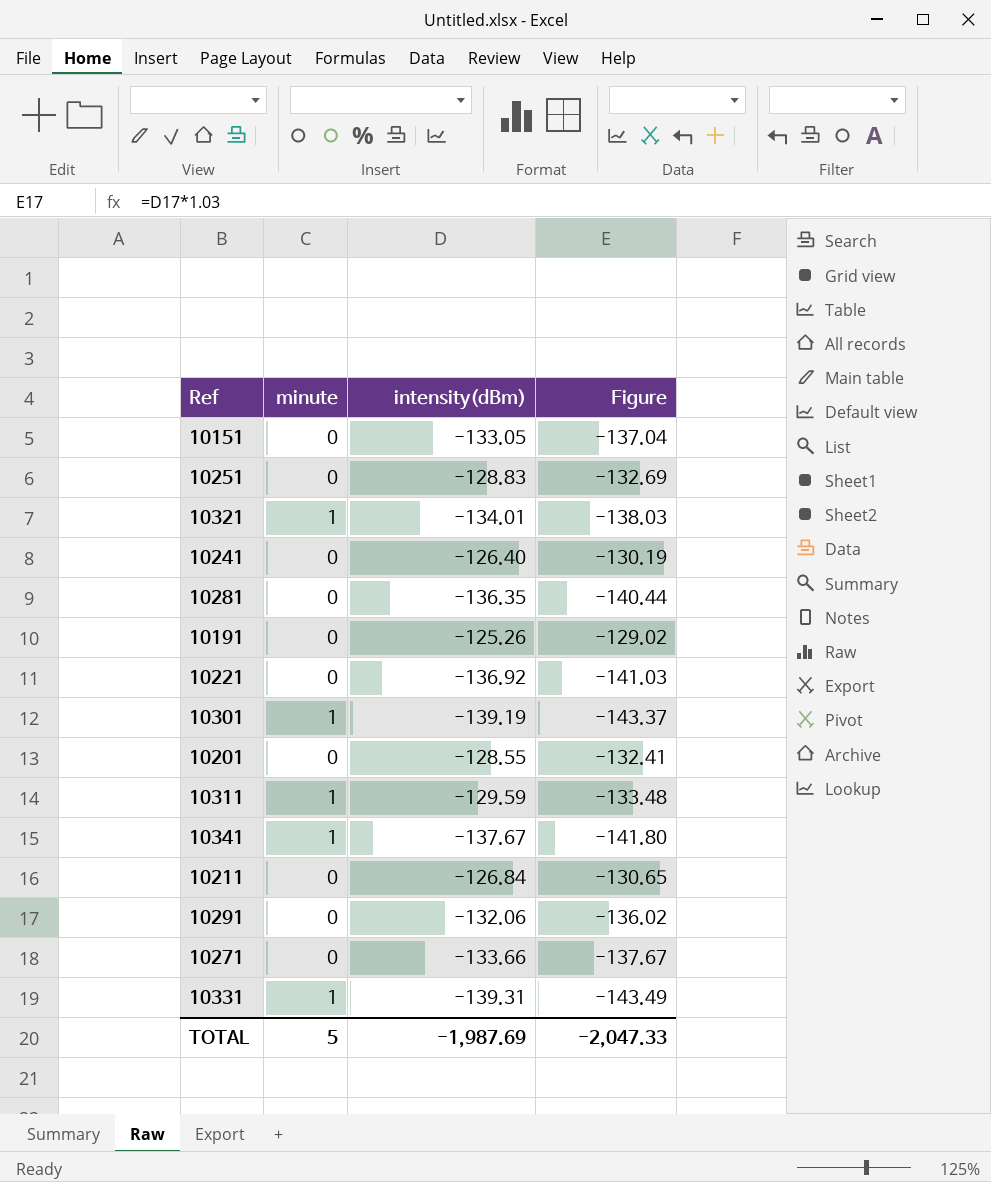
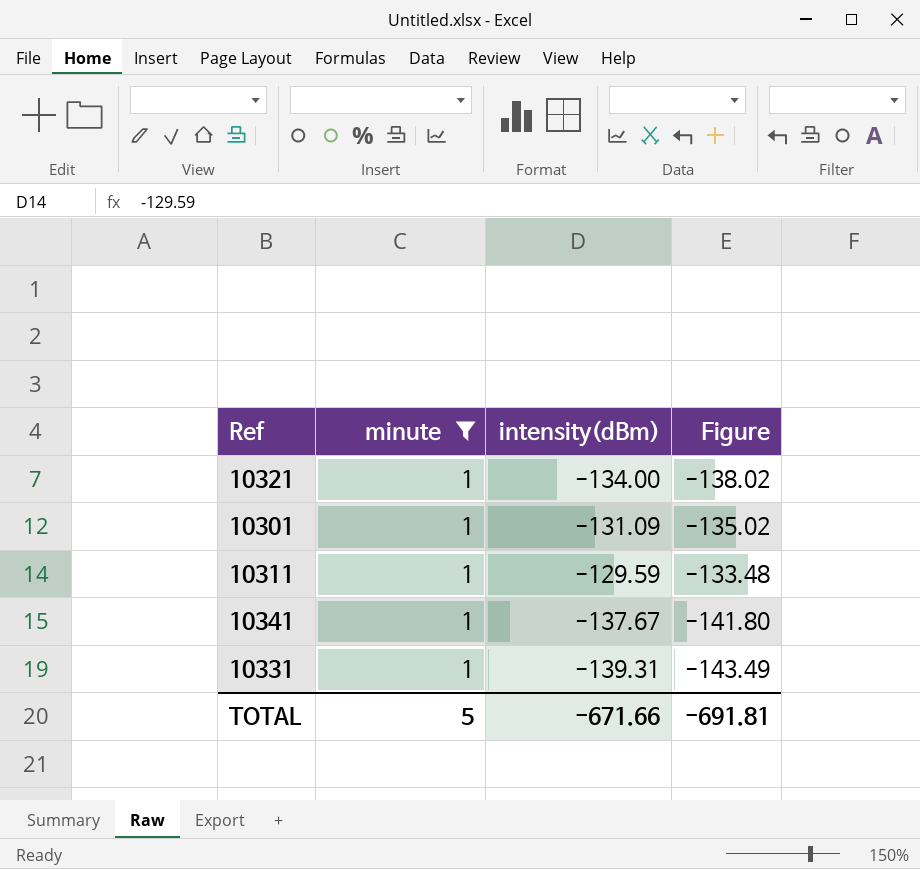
filter: none -> minute = 1
10321 | intensity(dBm): -134.01 -> -134.00
10321 | Figure: -138.03 -> -138.02
10301 | intensity(dBm): -139.19 -> -131.09
10301 | Figure: -143.37 -> -135.02
TOTAL | intensity(dBm): -1,987.69 -> -671.66
TOTAL | Figure: -2,047.33 -> -691.81

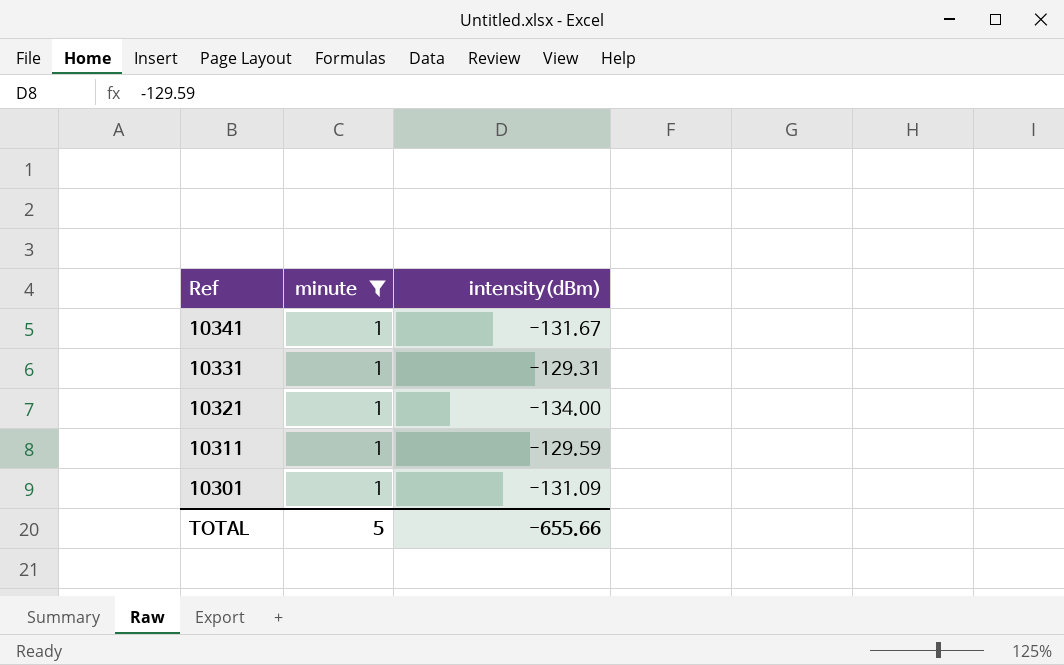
row order: none -> Ref descending
column Figure | formula: [intensity(dBm)] * 1.03 -> none
10341 | intensity(dBm): -137.67 -> -131.67
10331 | intensity(dBm): -139.31 -> -129.31
TOTAL | intensity(dBm): -671.66 -> -655.66

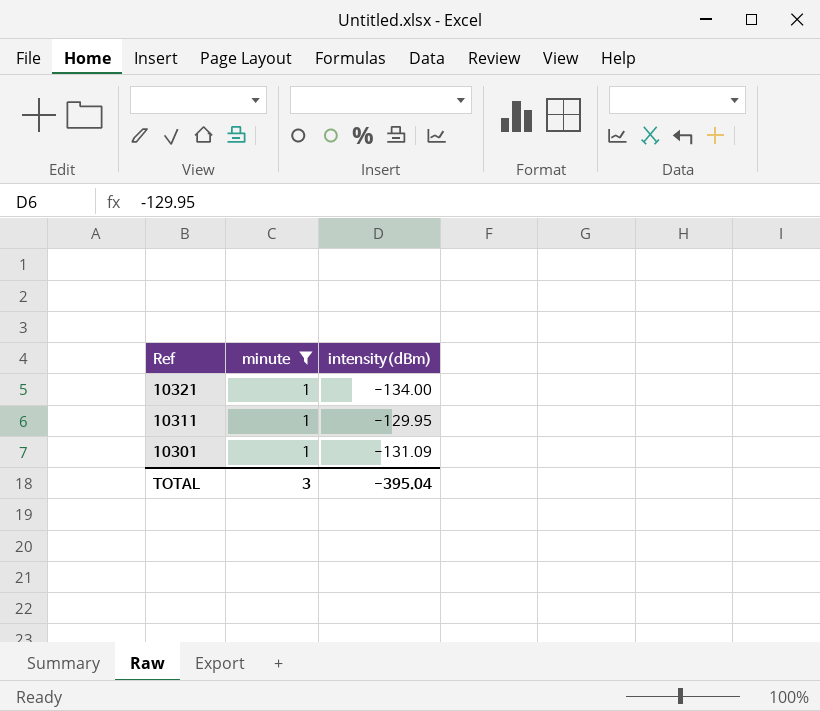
row 10341: 1 | -131.67 -> none
row 10331: 1 | -129.31 -> none
10311 | intensity(dBm): -129.59 -> -129.95
TOTAL | minute: 5 -> 3
TOTAL | intensity(dBm): -655.66 -> -395.04

